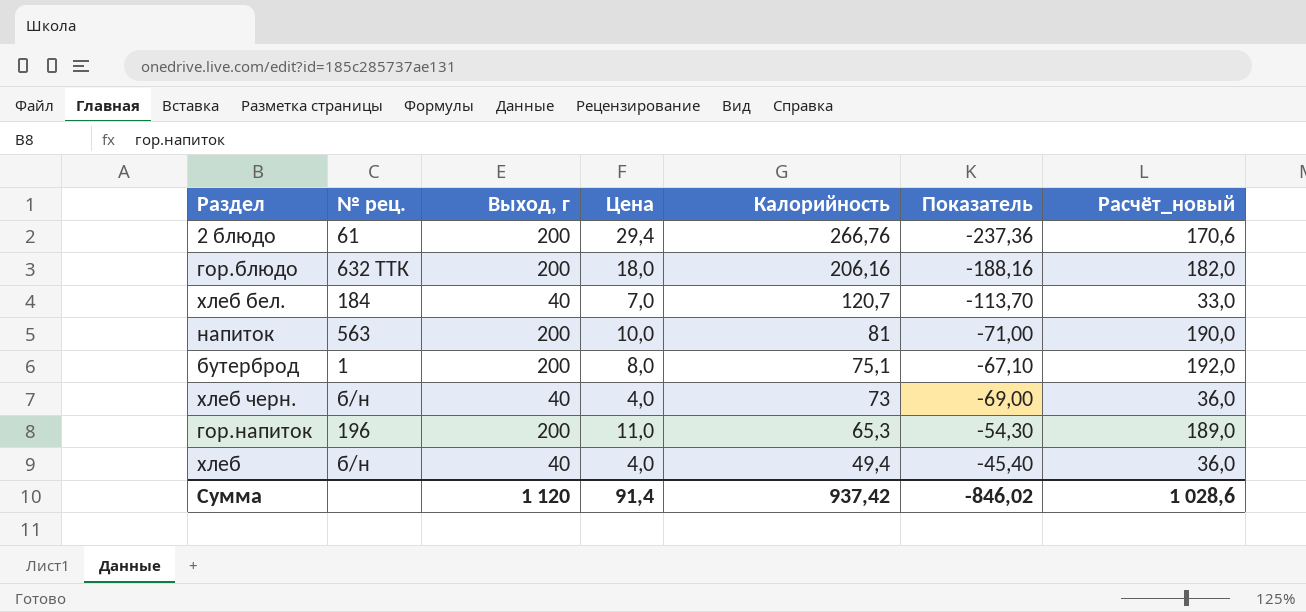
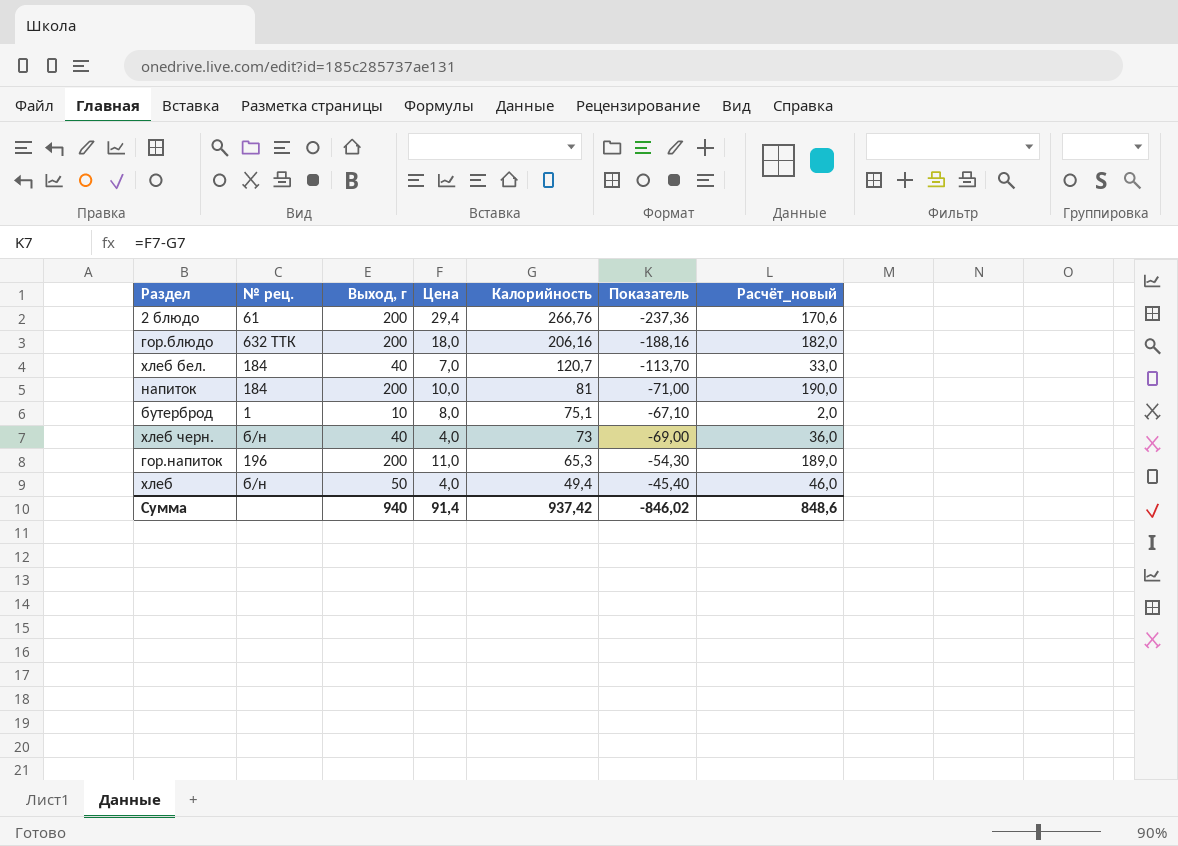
напиток | № рец.: 563 -> 184
бутерброд | Выход, г: 200 -> 10
бутерброд | Расчёт_новый: 192,0 -> 2,0
хлеб | Выход, г: 40 -> 50
хлеб | Расчёт_новый: 36,0 -> 46,0
Сумма | Выход, г: 1 120 -> 940
Сумма | Расчёт_новый: 1 028,6 -> 848,6

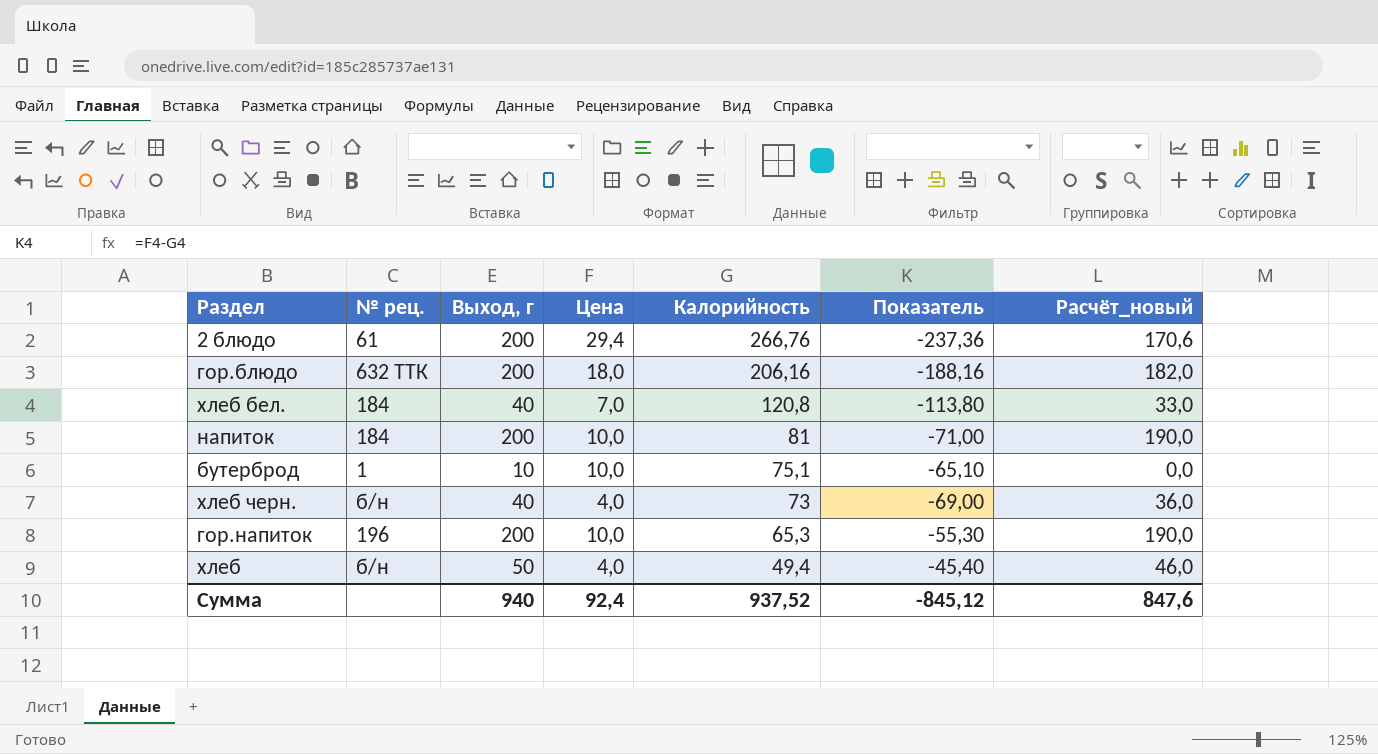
хлеб бел. | Калорийность: 120,7 -> 120,8
хлеб бел. | Показатель: -113,70 -> -113,80
бутерброд | Цена: 8,0 -> 10,0
бутерброд | Показатель: -67,10 -> -65,10
бутерброд | Расчёт_новый: 2,0 -> 0,0
гор.напиток | Цена: 11,0 -> 10,0
гор.напиток | Показатель: -54,30 -> -55,30
гор.напиток | Расчёт_новый: 189,0 -> 190,0
Сумма | Цена: 91,4 -> 92,4
Сумма | Калорийность: 937,42 -> 937,52
Сумма | Показатель: -846,02 -> -845,12
Сумма | Расчёт_новый: 848,6 -> 847,6

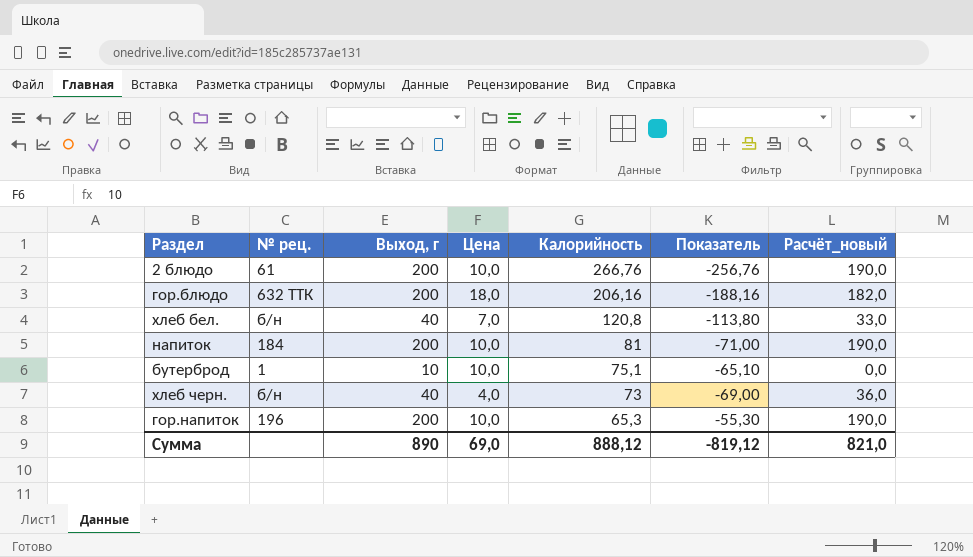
row хлеб: б/н | 50 | 4,0 | 49,4 | -45,40 | 46,0 -> none
2 блюдо | Цена: 29,4 -> 10,0
2 блюдо | Показатель: -237,36 -> -256,76
2 блюдо | Расчёт_новый: 170,6 -> 190,0
хлеб бел. | № рец.: 184 -> б/н
Сумма | Выход, г: 940 -> 890
Сумма | Цена: 92,4 -> 69,0
Сумма | Калорийность: 937,52 -> 888,12
Сумма | Показатель: -845,12 -> -819,12
Сумма | Расчёт_новый: 847,6 -> 821,0

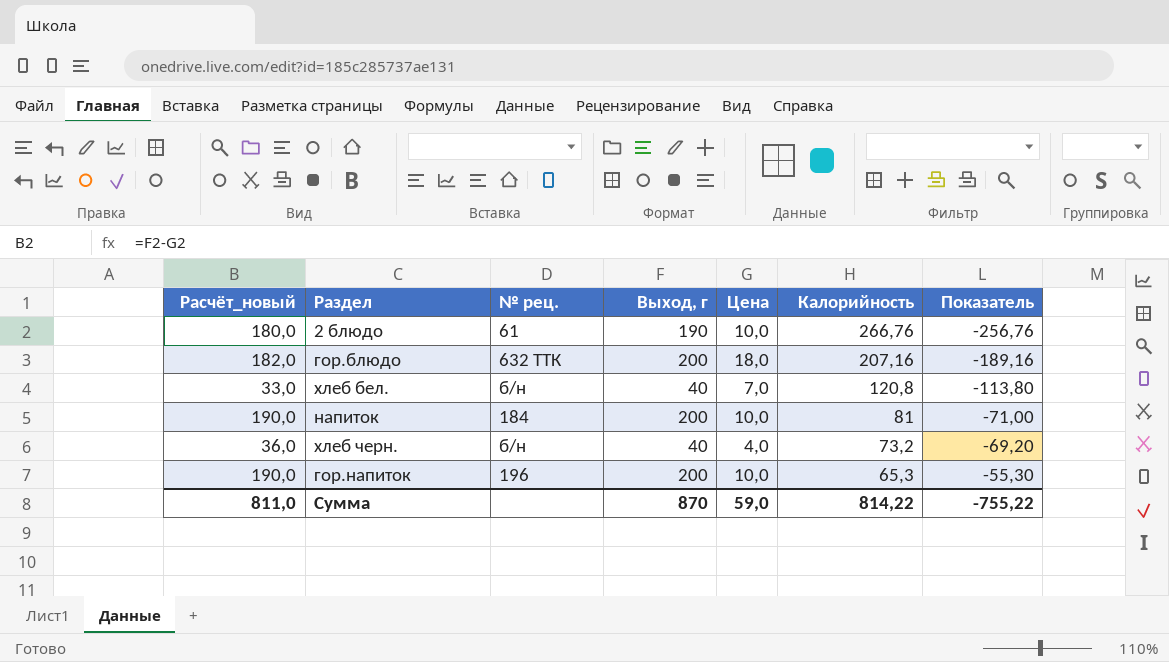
column Расчёт_новый | position: 7 -> 1
row бутерброд: 1 | 10 | 10,0 | 75,1 | -65,10 | 0,0 -> none
2 блюдо | Расчёт_новый: 190,0 -> 180,0
2 блюдо | Выход, г: 200 -> 190
гор.блюдо | Калорийность: 206,16 -> 207,16
гор.блюдо | Показатель: -188,16 -> -189,16
хлеб черн. | Калорийность: 73 -> 73,2
хлеб черн. | Показатель: -69,00 -> -69,20
Сумма | Расчёт_новый: 821,0 -> 811,0
Сумма | Выход, г: 890 -> 870
Сумма | Цена: 69,0 -> 59,0
Сумма | Калорийность: 888,12 -> 814,22
Сумма | Показатель: -819,12 -> -755,22

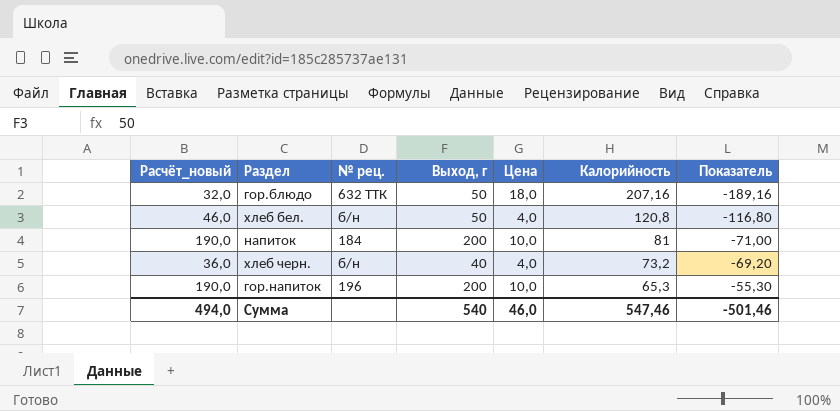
row 2 блюдо: 180,0 | 61 | 190 | 10,0 | 266,76 | -256,76 -> none
гор.блюдо | Расчёт_новый: 182,0 -> 32,0
гор.блюдо | Выход, г: 200 -> 50
хлеб бел. | Расчёт_новый: 33,0 -> 46,0
хлеб бел. | Выход, г: 40 -> 50
хлеб бел. | Цена: 7,0 -> 4,0
хлеб бел. | Показатель: -113,80 -> -116,80
Сумма | Расчёт_новый: 811,0 -> 494,0
Сумма | Выход, г: 870 -> 540
Сумма | Цена: 59,0 -> 46,0
Сумма | Калорийность: 814,22 -> 547,46
Сумма | Показатель: -755,22 -> -501,46

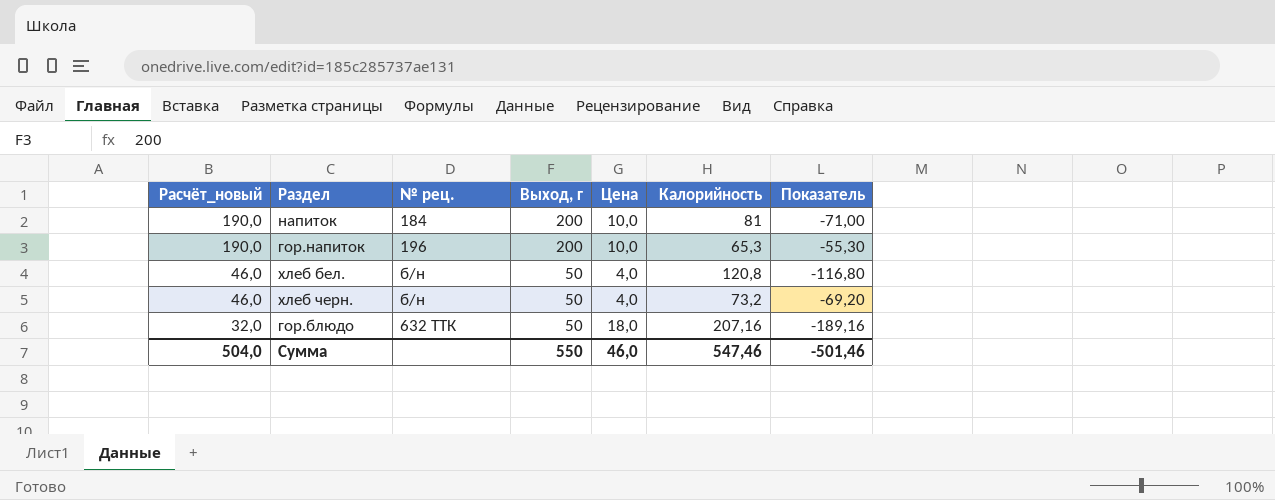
row order: Калорийность descending -> Расчёт_новый descending
хлеб черн. | Расчёт_новый: 36,0 -> 46,0
хлеб черн. | Выход, г: 40 -> 50
Сумма | Расчёт_новый: 494,0 -> 504,0
Сумма | Выход, г: 540 -> 550

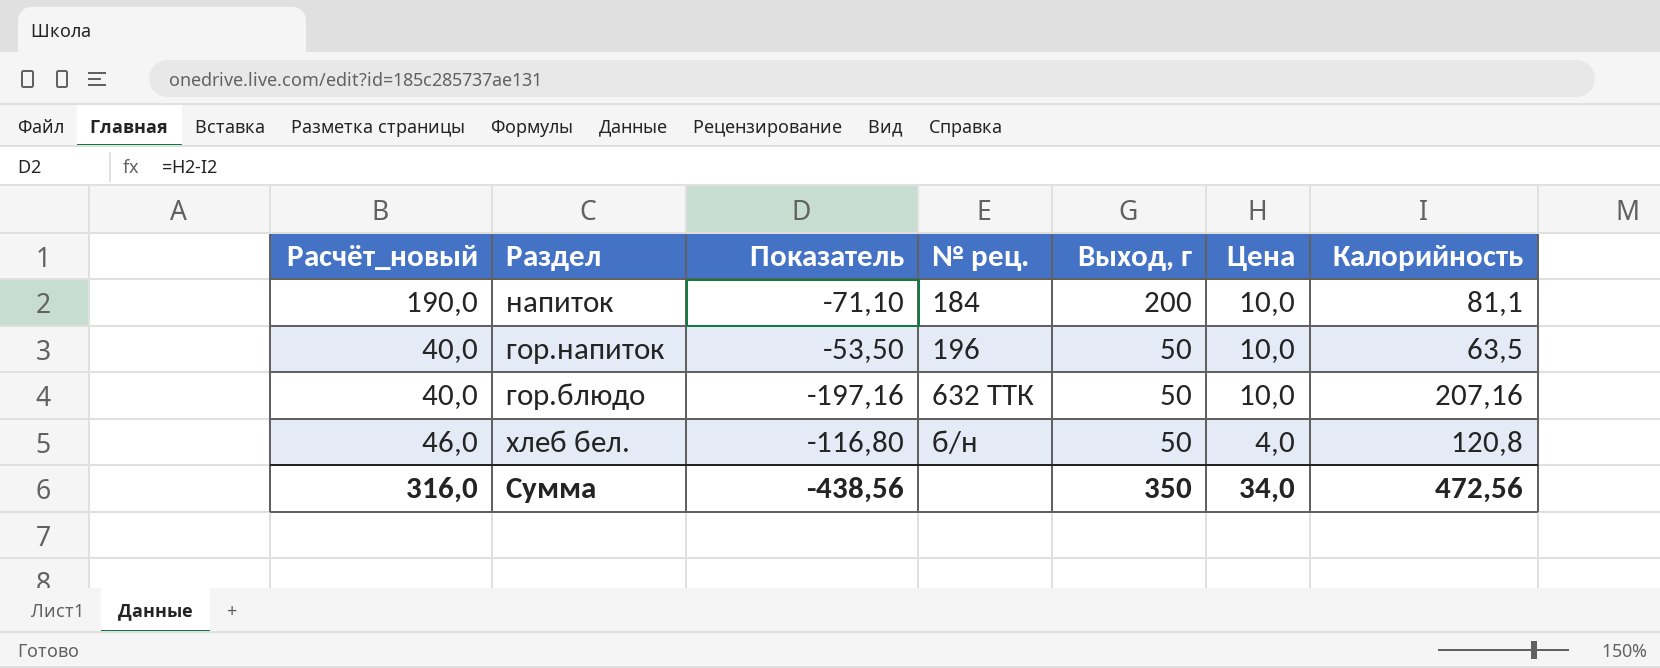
row order: Расчёт_новый descending -> № рец. ascending
column Показатель | position: 7 -> 3
row хлеб черн.: 46,0 | б/н | 50 | 4,0 | 73,2 | -69,20 -> none
напиток | Показатель: -71,00 -> -71,10
напиток | Калорийность: 81 -> 81,1
гор.напиток | Расчёт_новый: 190,0 -> 40,0
гор.напиток | Показатель: -55,30 -> -53,50
гор.напиток | Выход, г: 200 -> 50
гор.напиток | Калорийность: 65,3 -> 63,5
гор.блюдо | Расчёт_новый: 32,0 -> 40,0
гор.блюдо | Показатель: -189,16 -> -197,16
гор.блюдо | Цена: 18,0 -> 10,0
Сумма | Расчёт_новый: 504,0 -> 316,0
Сумма | Показатель: -501,46 -> -438,56
Сумма | Выход, г: 550 -> 350
Сумма | Цена: 46,0 -> 34,0
Сумма | Калорийность: 547,46 -> 472,56

